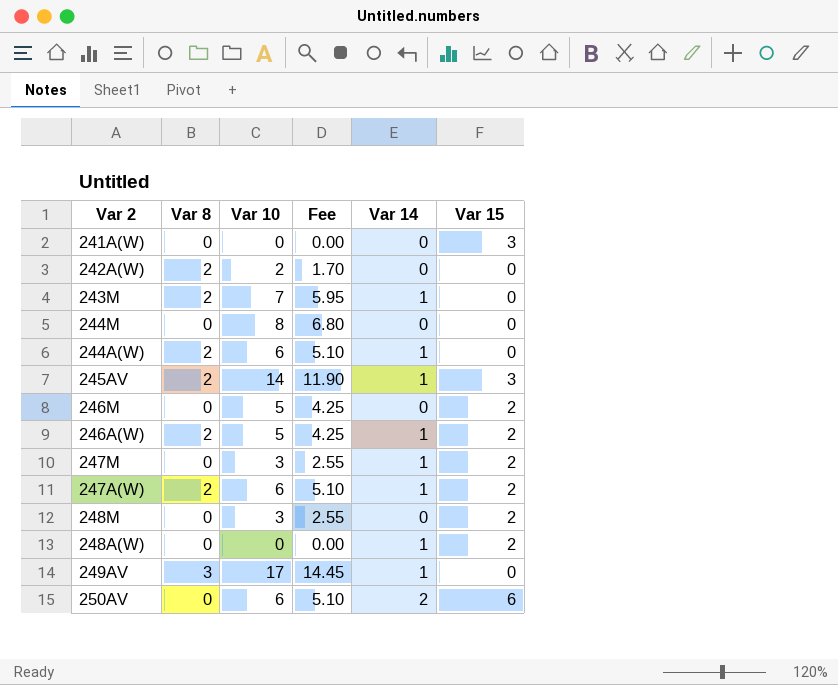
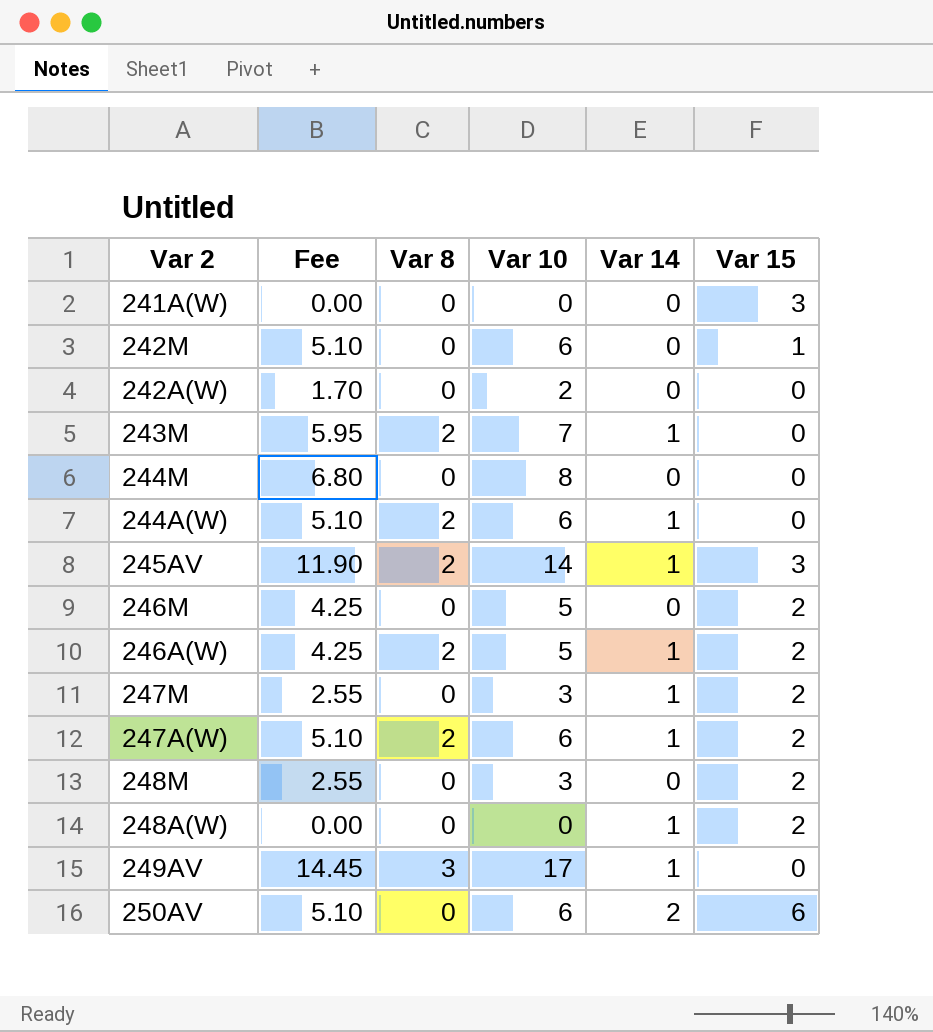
column Fee | position: 4 -> 2
row 242M: none -> 5.10 | 0 | 6 | 0 | 1
242A(W) | Var 8: 2 -> 0

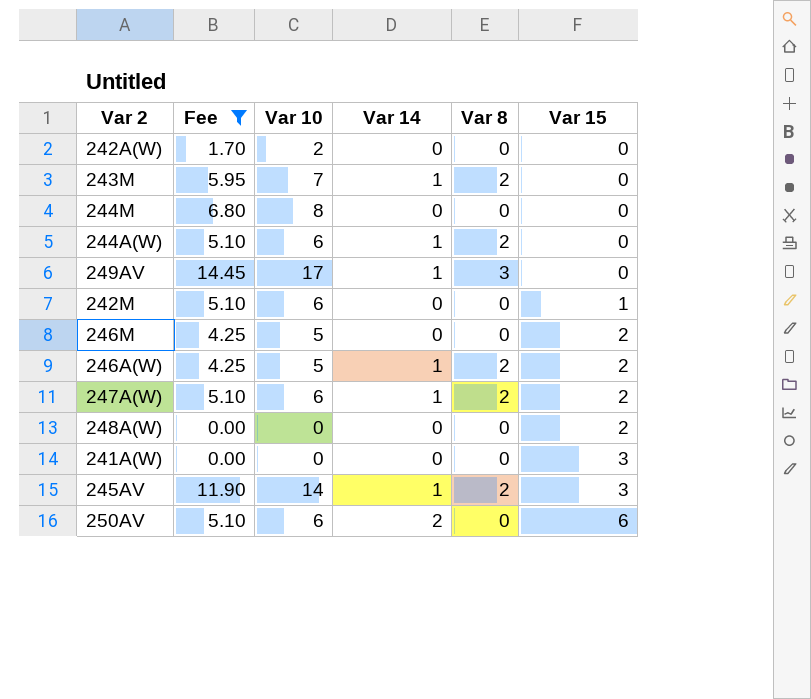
filter: none -> Fee != 2.55
row order: none -> Var 15 ascending
column Var 8 | position: 3 -> 5
248A(W) | Var 14: 1 -> 0

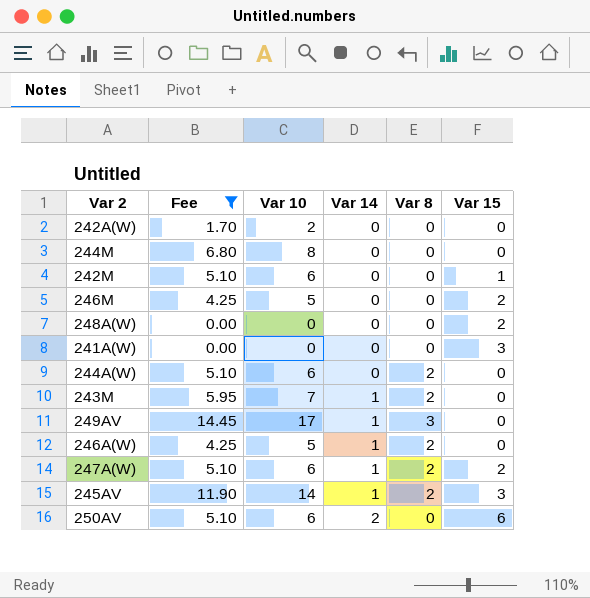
row order: Var 15 ascending -> Var 14 ascending
244A(W) | Var 14: 1 -> 0
246A(W) | Var 15: 2 -> 0

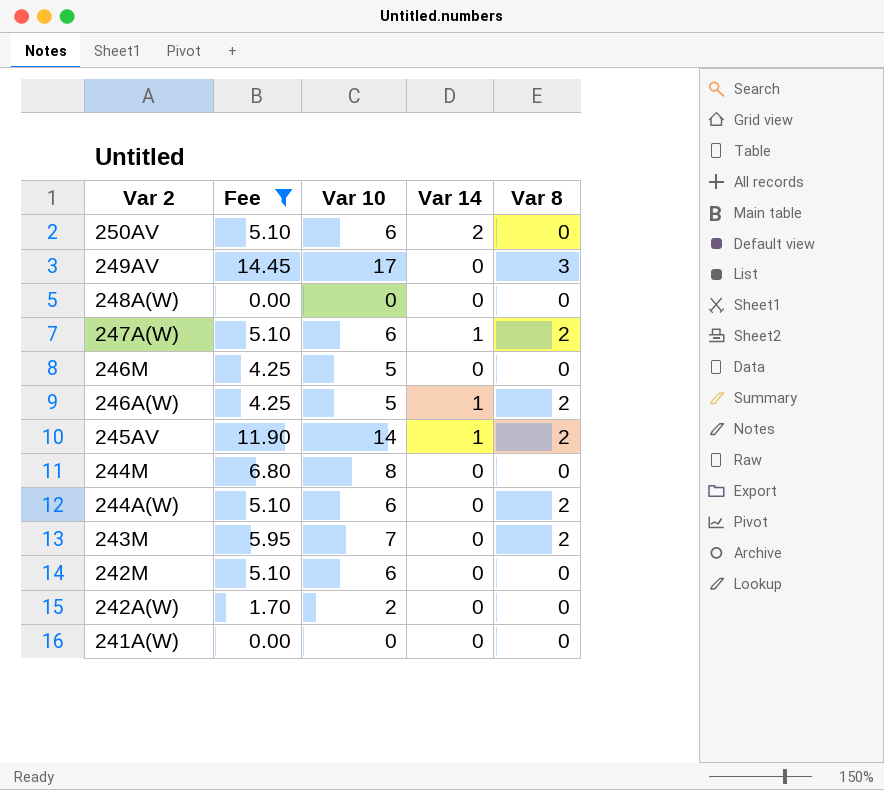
row order: Var 14 ascending -> Var 2 descending
column Var 15 | position: 6 -> none
249AV | Var 14: 1 -> 0
243M | Var 14: 1 -> 0

